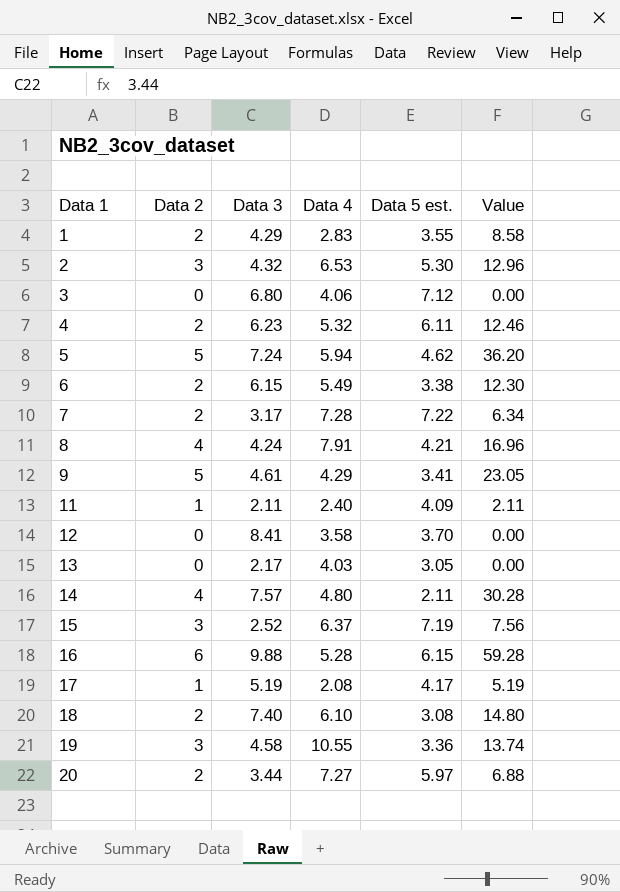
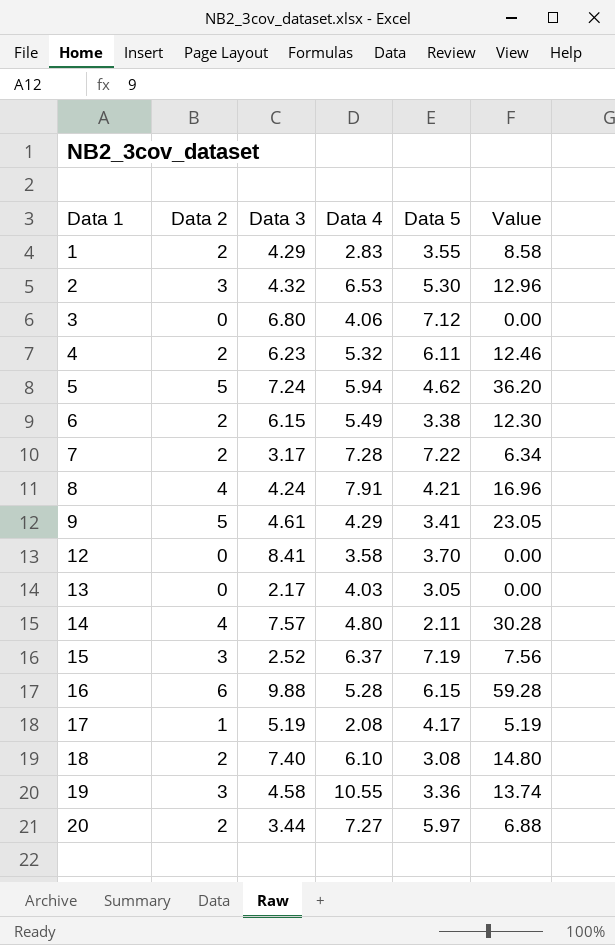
column name: Data 5 est. -> Data 5
row 11: 1 | 2.11 | 2.40 | 4.09 | 2.11 -> none

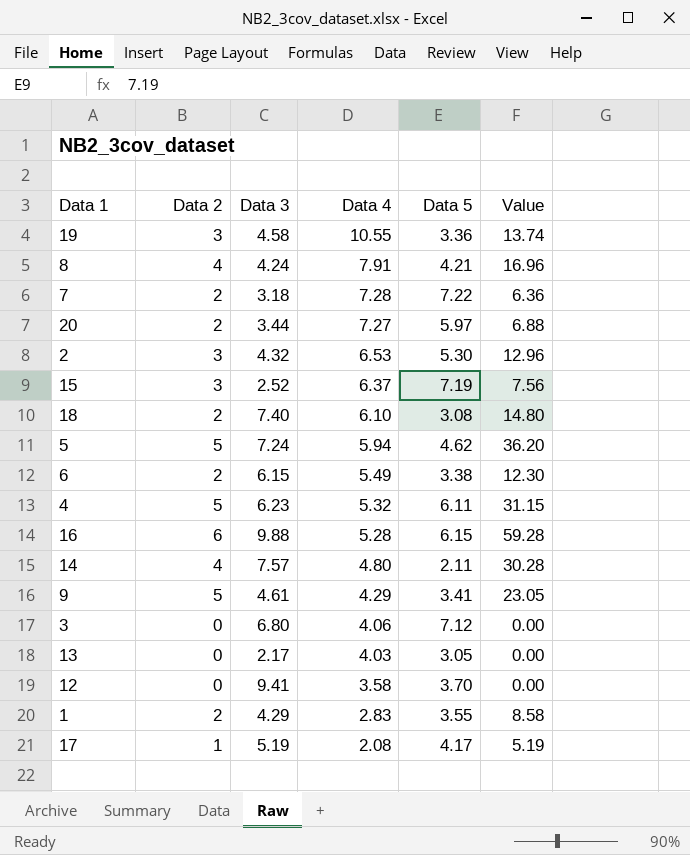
row order: Data 1 ascending -> Data 4 descending
7 | Data 3: 3.17 -> 3.18
7 | Value: 6.34 -> 6.36
4 | Data 2: 2 -> 5
4 | Value: 12.46 -> 31.15
12 | Data 3: 8.41 -> 9.41

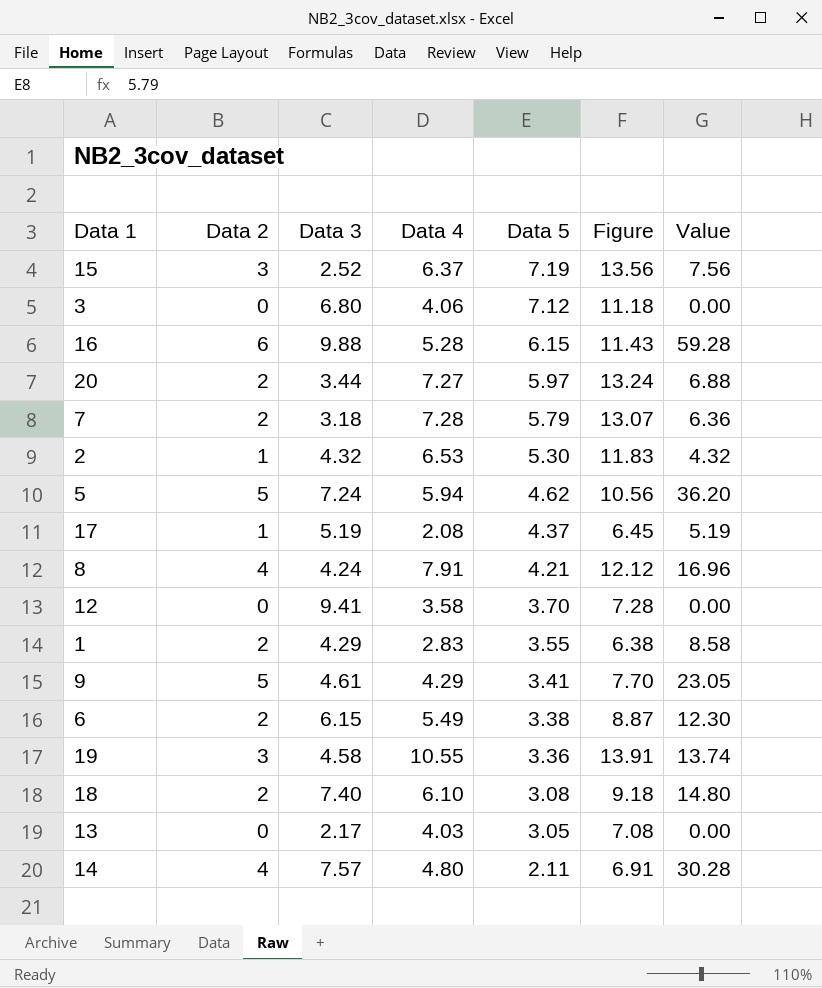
row order: Data 4 descending -> Data 5 descending
column Figure | formula: none -> [Data 4] + [Data 5]
row 4: 5 | 6.23 | 5.32 | 6.11 | 31.15 -> none
7 | Data 5: 7.22 -> 5.79
2 | Data 2: 3 -> 1
2 | Value: 12.96 -> 4.32
17 | Data 5: 4.17 -> 4.37

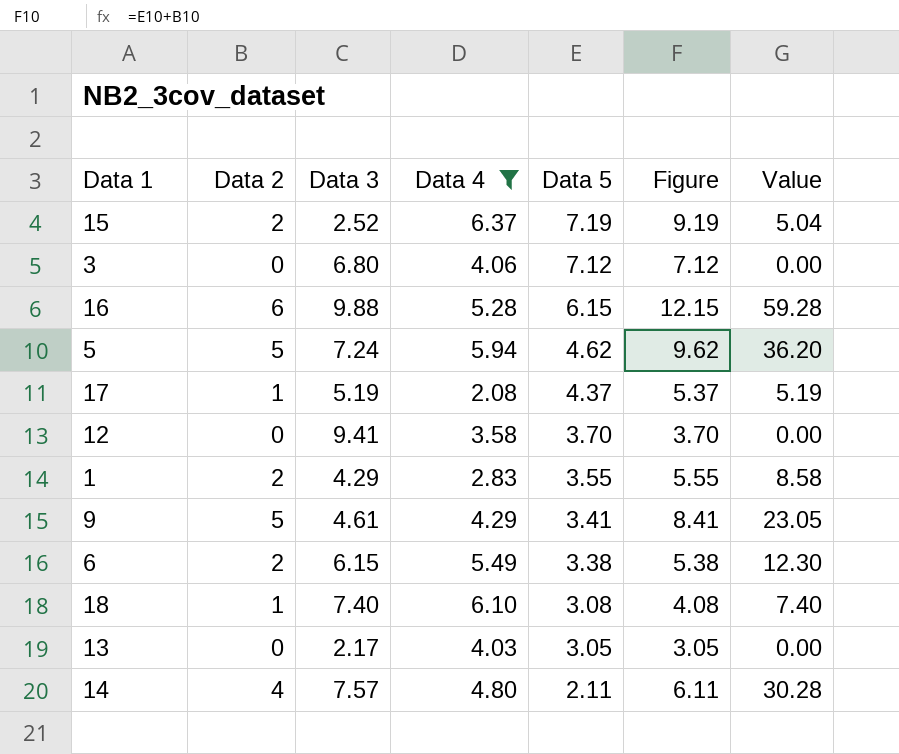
filter: none -> Data 4 <= 6.37
column Figure | formula: [Data 4] + [Data 5] -> [Data 2] + [Data 5]
15 | Data 2: 3 -> 2
15 | Value: 7.56 -> 5.04
18 | Data 2: 2 -> 1
18 | Value: 14.80 -> 7.40

